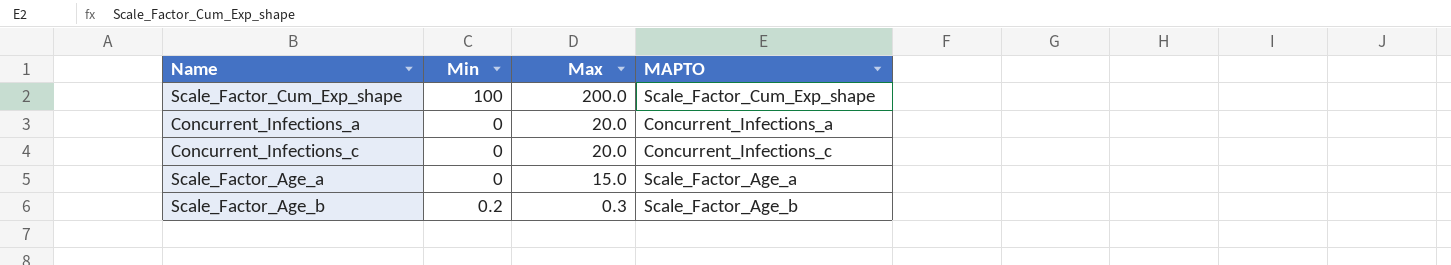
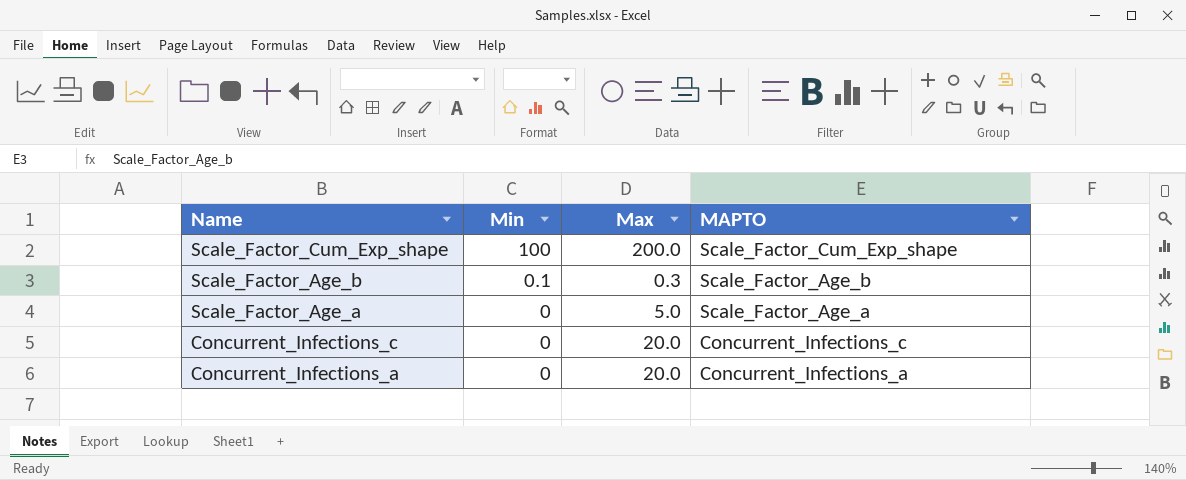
row order: Max descending -> Name descending
Scale_Factor_Age_b | Min: 0.2 -> 0.1
Scale_Factor_Age_a | Max: 15.0 -> 5.0

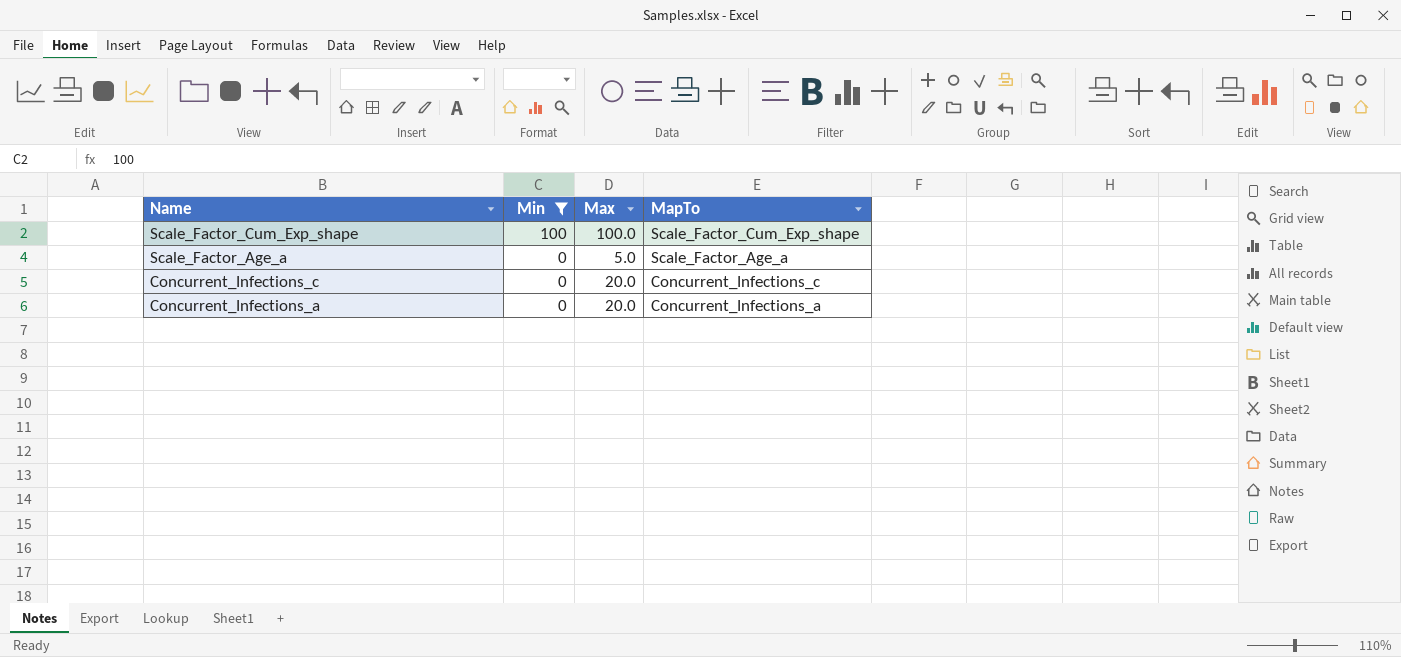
filter: none -> Min != 0.1
column name: MAPTO -> MapTo
Scale_Factor_Cum_Exp_shape | Max: 200.0 -> 100.0

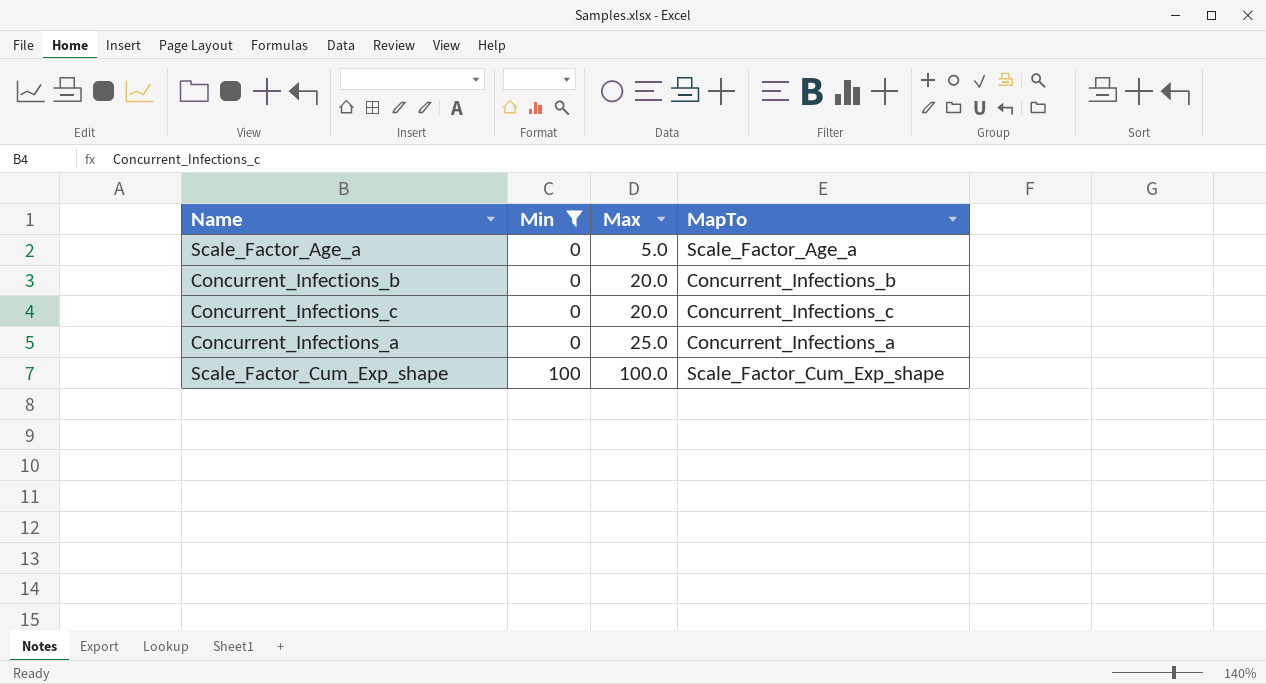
row order: Name descending -> Min ascending
row Concurrent_Infections_b: none -> 0 | 20.0 | Concurrent_Infections_b
Concurrent_Infections_a | Max: 20.0 -> 25.0

